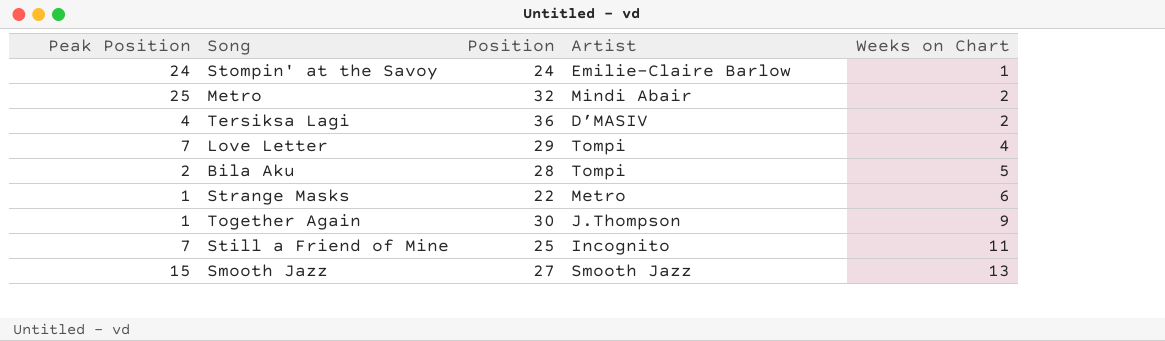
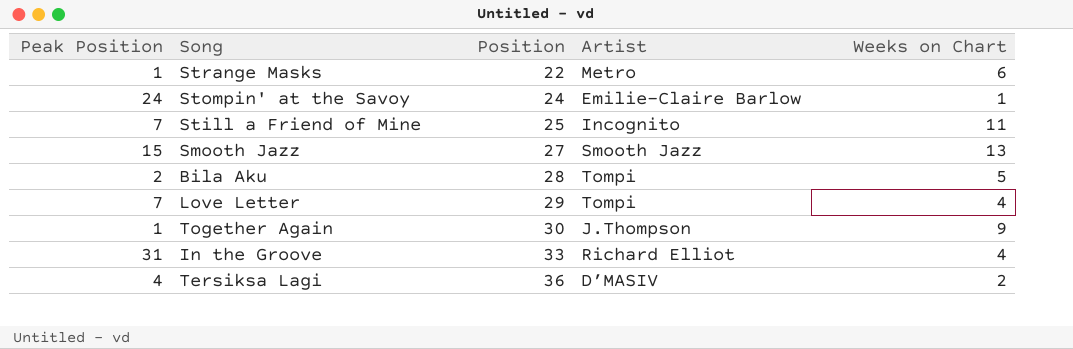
row order: Weeks on Chart ascending -> Position ascending
row Metro: 25 | 32 | Mindi Abair | 2 -> none
row In the Groove: none -> 31 | 33 | Richard Elliot | 4

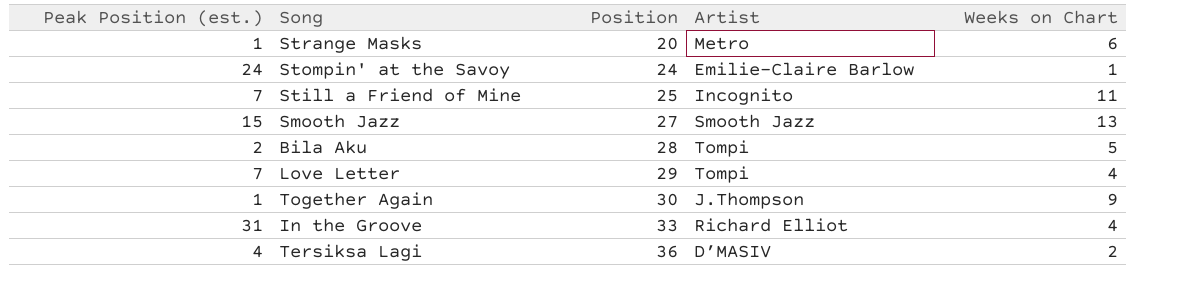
column name: Peak Position -> Peak Position (est.)
Strange Masks | Position: 22 -> 20

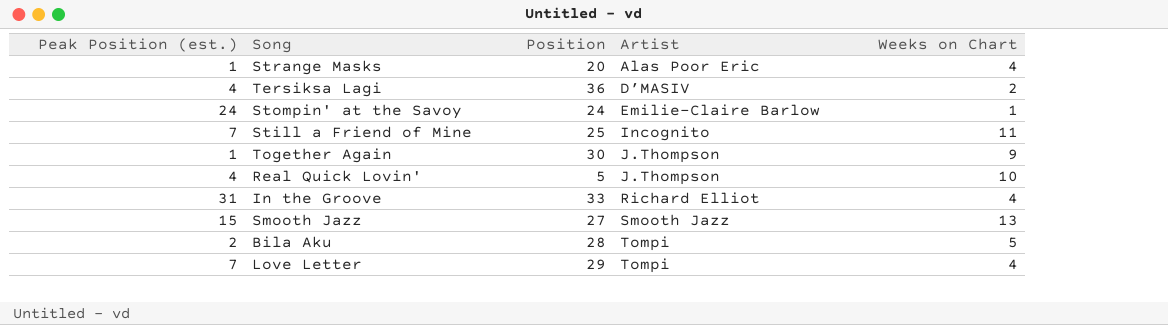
row order: Position ascending -> Artist ascending
Strange Masks | Artist: Metro -> Alas Poor Eric
Strange Masks | Weeks on Chart: 6 -> 4
row Real Quick Lovin': none -> 4 | 5 | J.Thompson | 10

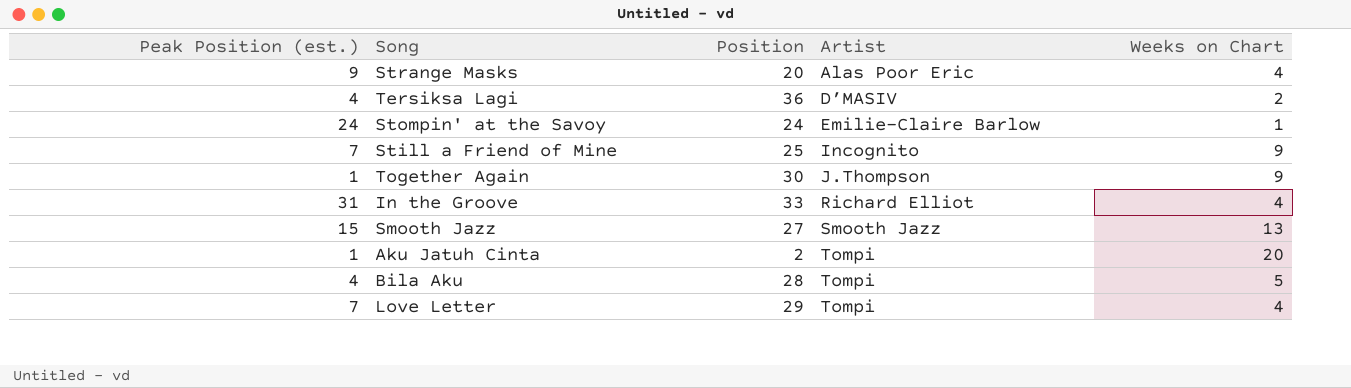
row Real Quick Lovin': 4 | 5 | J.Thompson | 10 -> none
Strange Masks | Peak Position (est.): 1 -> 9
Still a Friend of Mine | Weeks on Chart: 11 -> 9
row Aku Jatuh Cinta: none -> 1 | 2 | Tompi | 20
Bila Aku | Peak Position (est.): 2 -> 4

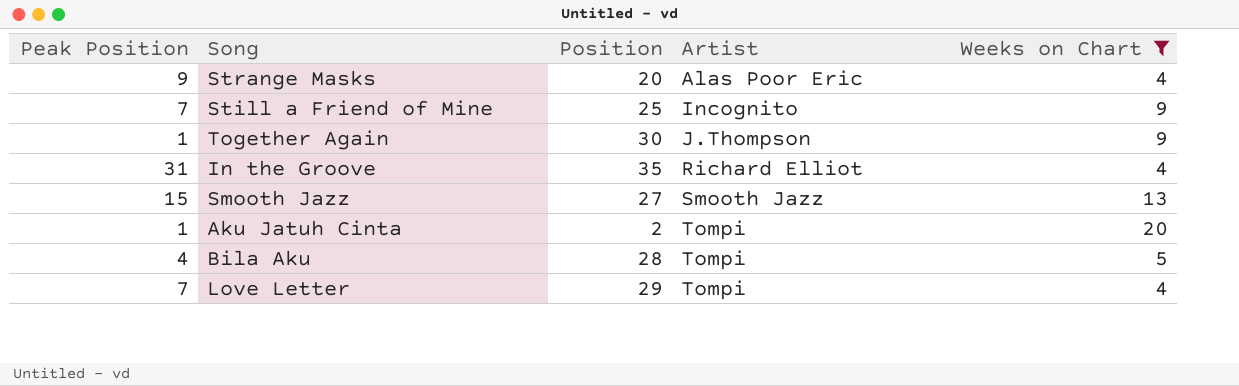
filter: none -> Weeks on Chart >= 4
column name: Peak Position (est.) -> Peak Position
In the Groove | Position: 33 -> 35

